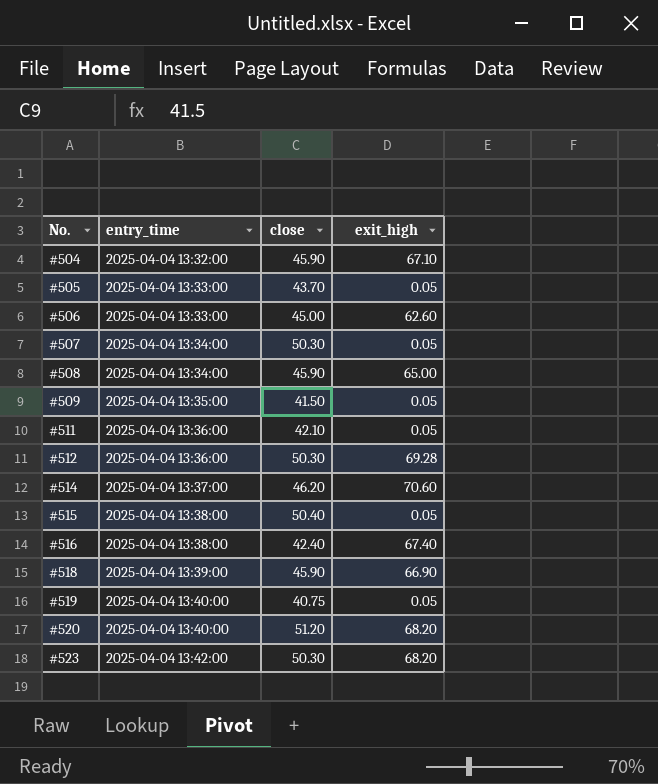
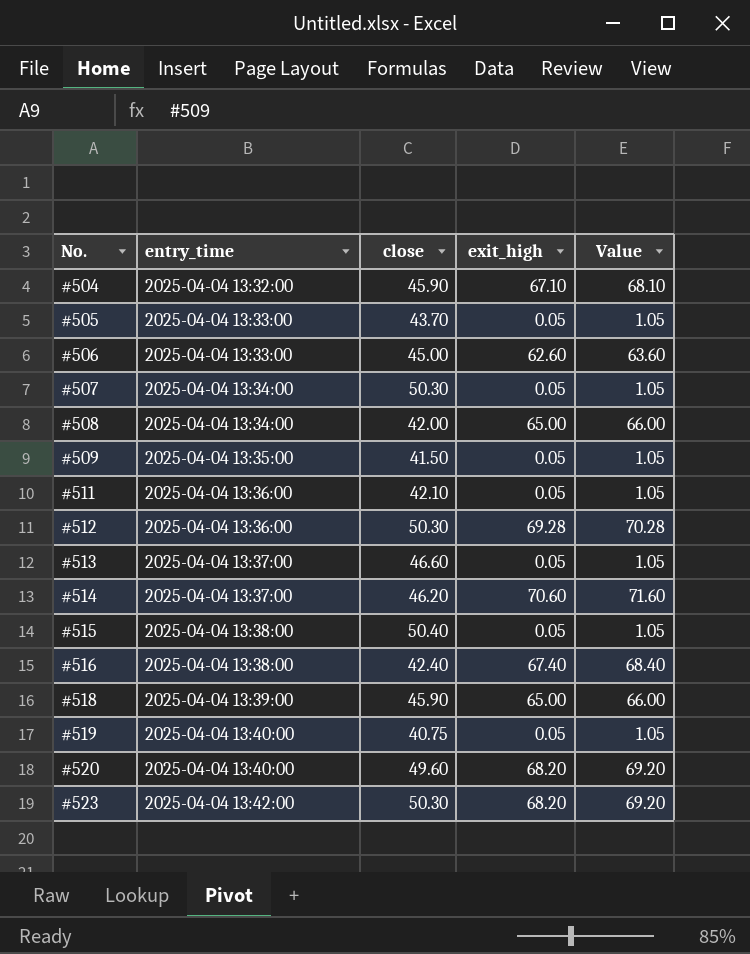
column Value | formula: none -> [exit_high] + 1
#508 | close: 45.90 -> 42.00
row #513: none -> 2025-04-04 13:37:00 | 46.60 | 0.05 | 1.05
#518 | exit_high: 66.90 -> 65.00
#520 | close: 51.20 -> 49.60

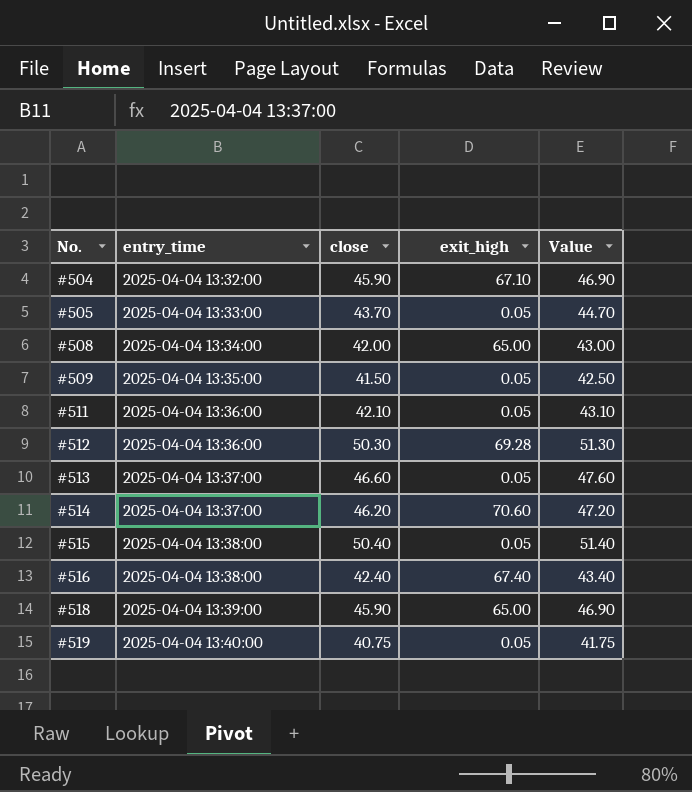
column Value | formula: [exit_high] + 1 -> [close] + 1
row #506: 2025-04-04 13:33:00 | 45.00 | 62.60 | 63.60 -> none
row #507: 2025-04-04 13:34:00 | 50.30 | 0.05 | 1.05 -> none
row #520: 2025-04-04 13:40:00 | 49.60 | 68.20 | 69.20 -> none
row #523: 2025-04-04 13:42:00 | 50.30 | 68.20 | 69.20 -> none

